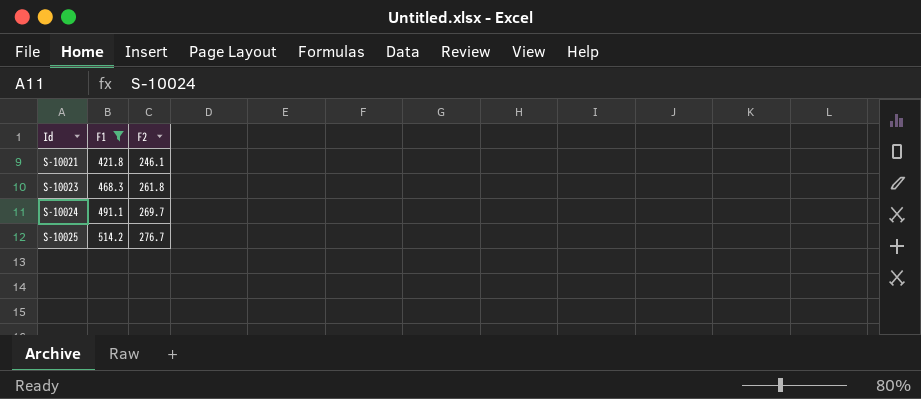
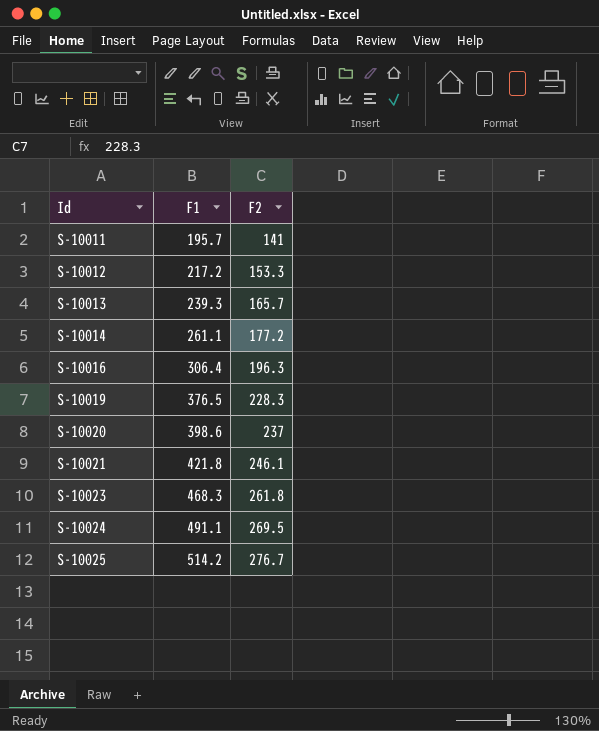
filter: F1 >= 421.8 -> none
S-10024 | F2: 269.7 -> 269.5

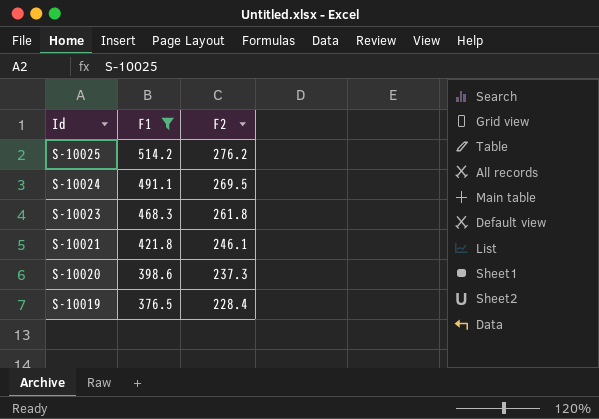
filter: none -> F1 >= 376.5
row order: Id ascending -> Id descending
S-10025 | F2: 276.7 -> 276.2
S-10020 | F2: 237 -> 237.3
S-10019 | F2: 228.3 -> 228.4

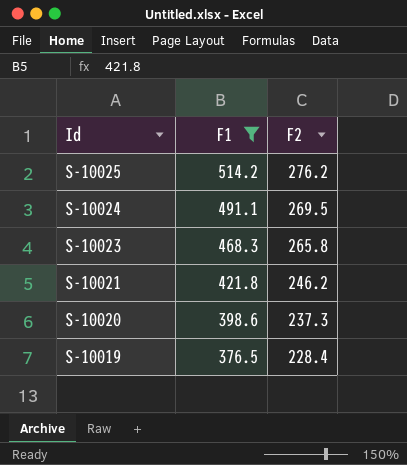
S-10023 | F2: 261.8 -> 265.8
S-10021 | F2: 246.1 -> 246.2

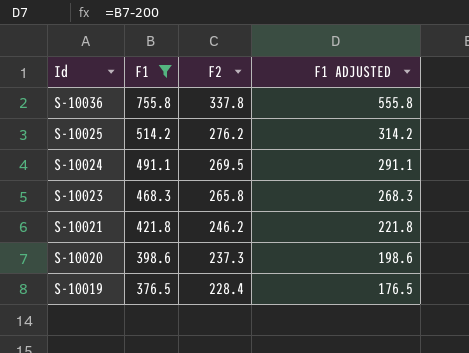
column F1 ADJUSTED | formula: none -> [F1] - 200
row S-10036: none -> 755.8 | 337.8 | 555.8

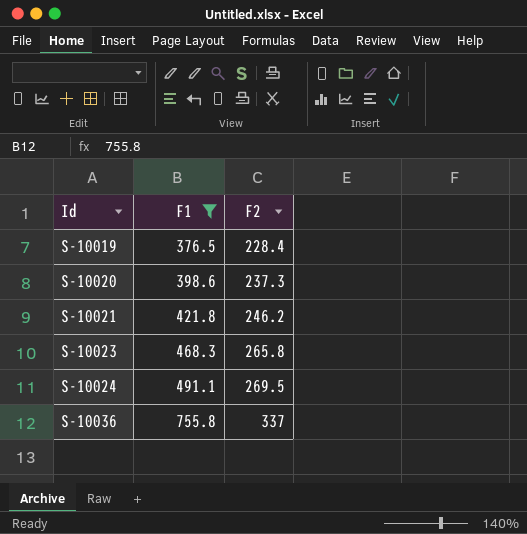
row order: Id descending -> Id ascending
column F1 ADJUSTED | formula: [F1] - 200 -> none
row S-10025: 514.2 | 276.2 | 314.2 -> none
S-10036 | F2: 337.8 -> 337

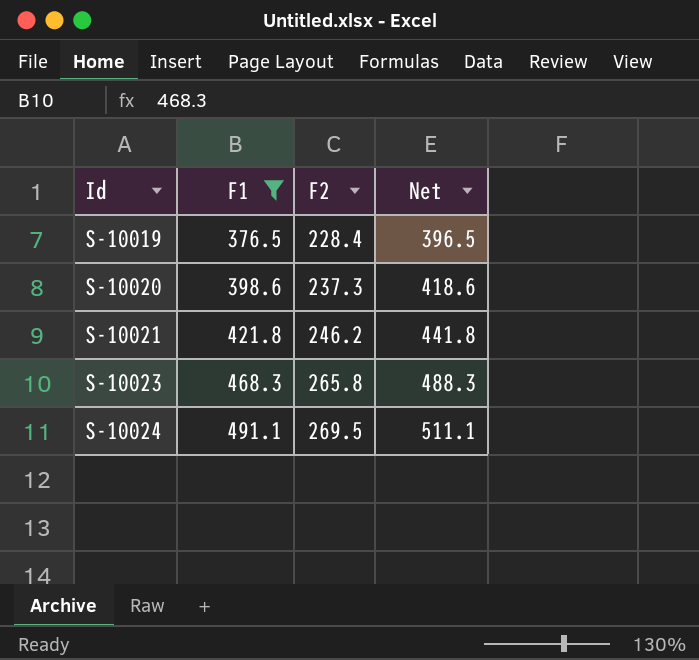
column Net | formula: none -> [F1] + 20
row S-10036: 755.8 | 337 -> none

